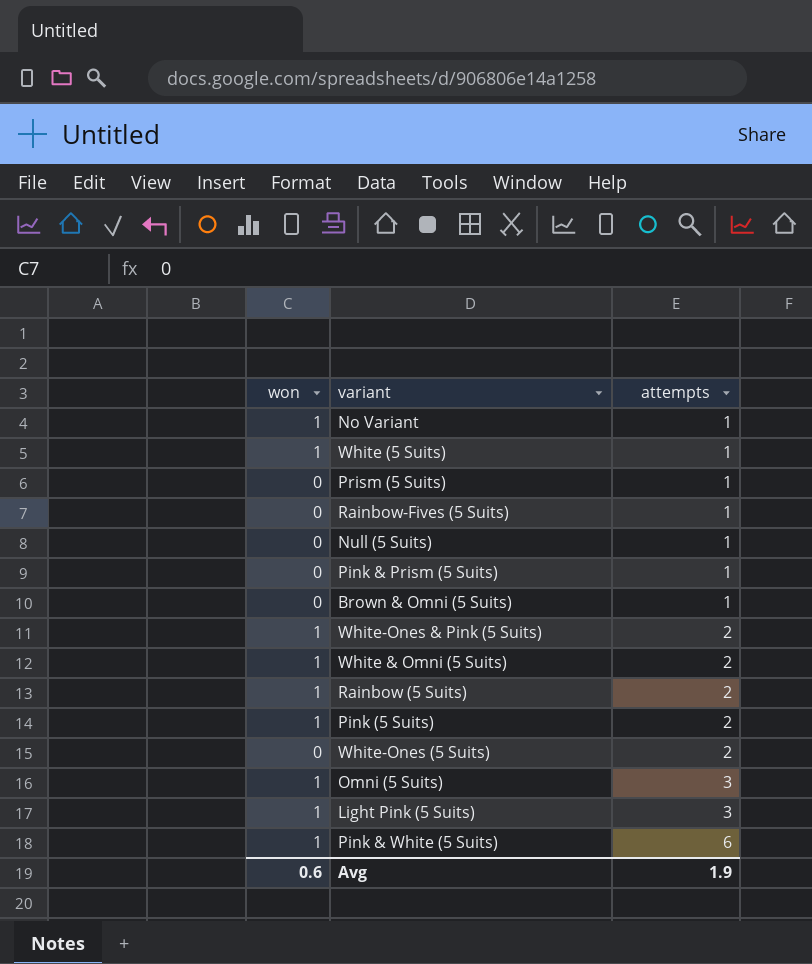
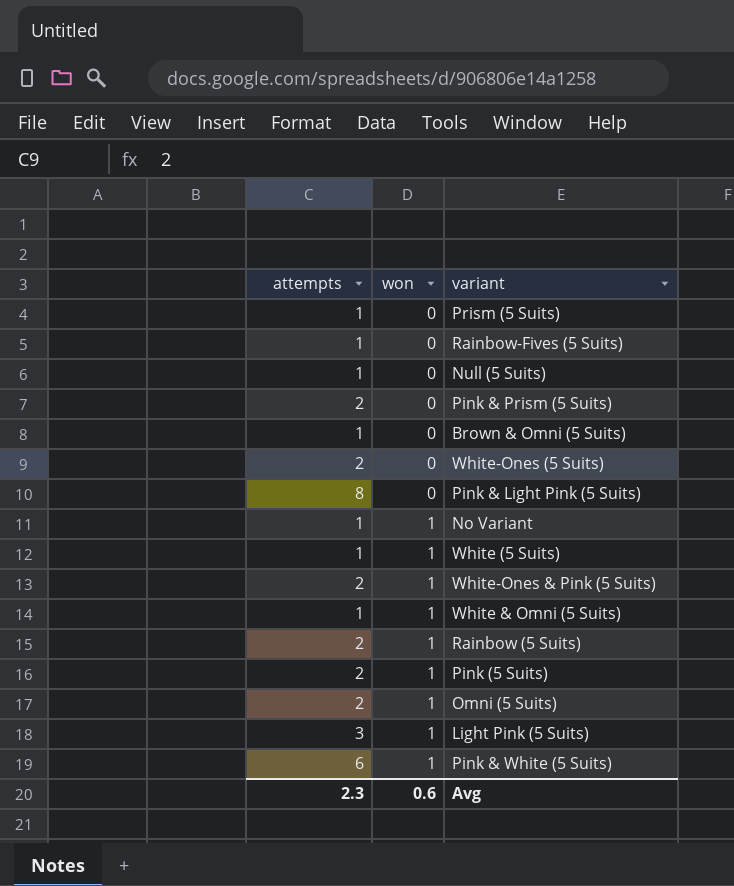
row order: attempts ascending -> won ascending
column attempts | position: 3 -> 1
Pink & Prism (5 Suits) | attempts: 1 -> 2
row Pink & Light Pink (5 Suits): none -> 8 | 0
White & Omni (5 Suits) | attempts: 2 -> 1
Omni (5 Suits) | attempts: 3 -> 2
Avg | attempts: 1.9 -> 2.3

